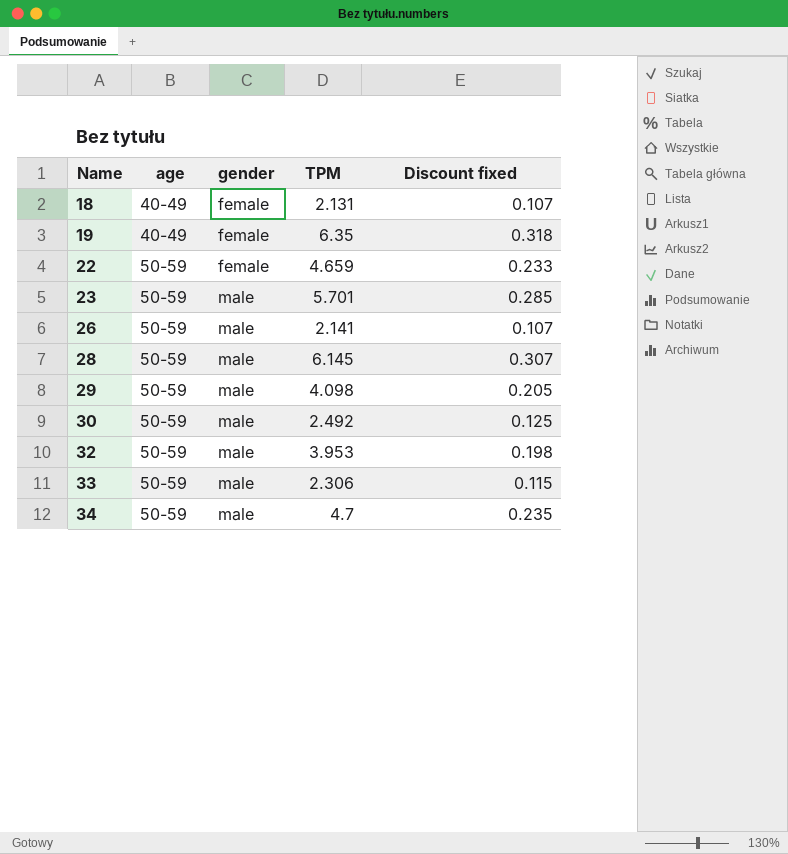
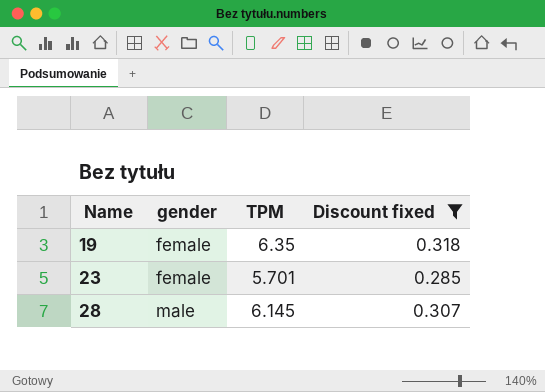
filter: none -> Discount fixed >= 0.285
column age | position: 2 -> none
23 | gender: male -> female

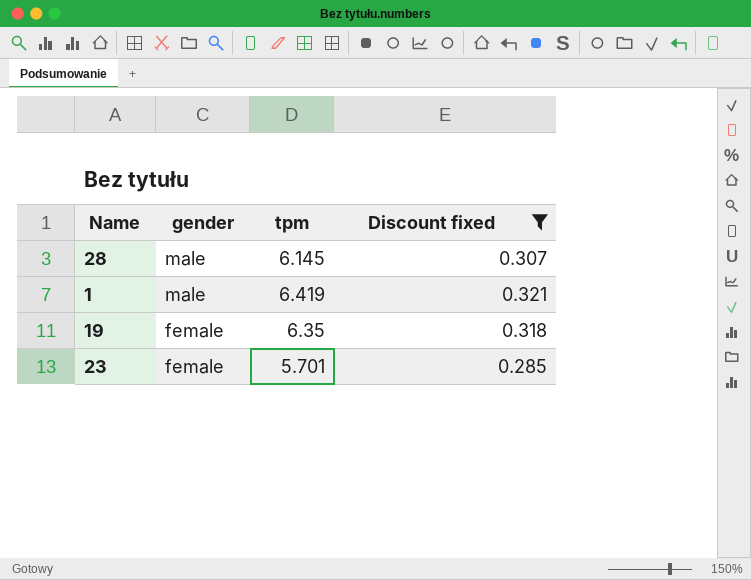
row order: Name ascending -> gender descending
column name: TPM -> tpm
row 1: none -> male | 6.419 | 0.321

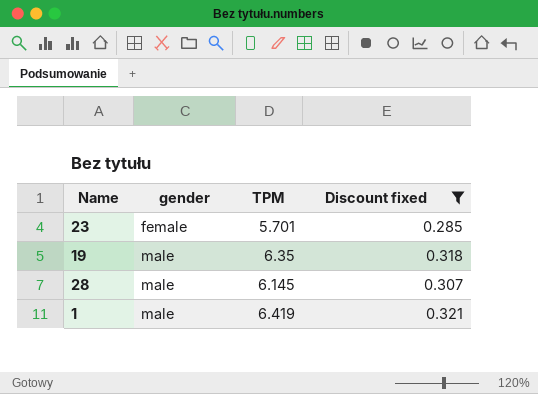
row order: gender descending -> gender ascending
column name: tpm -> TPM
19 | gender: female -> male

